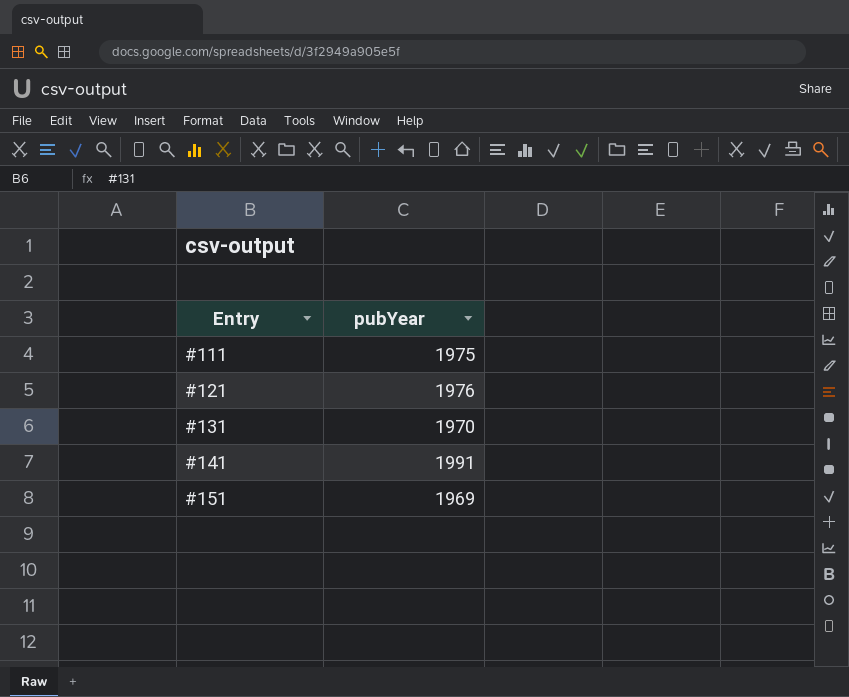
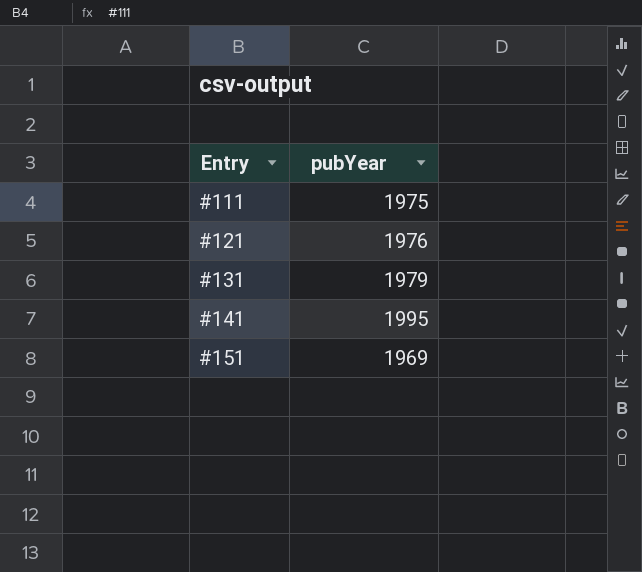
#131 | pubYear: 1970 -> 1979
#141 | pubYear: 1991 -> 1995

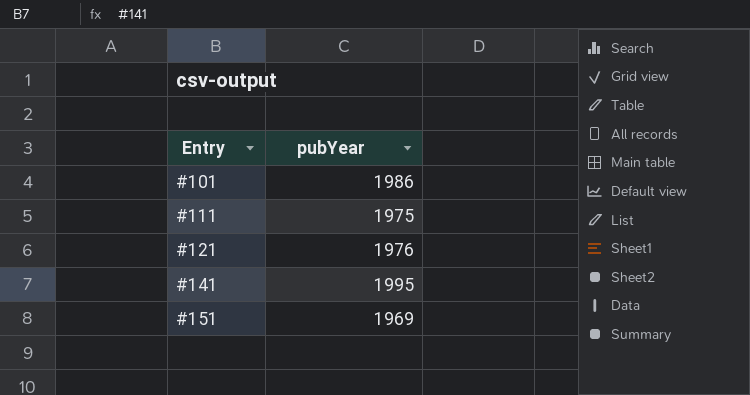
row #131: 1979 -> none
row #101: none -> 1986

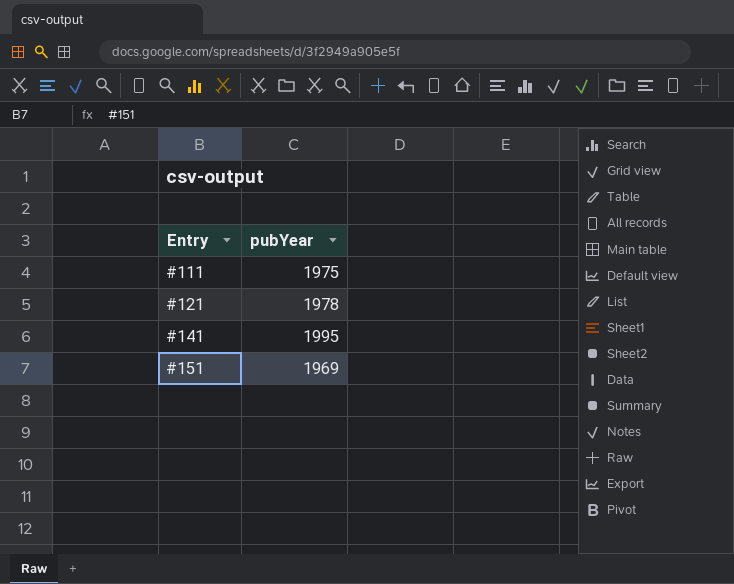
row #101: 1986 -> none
#121 | pubYear: 1976 -> 1978

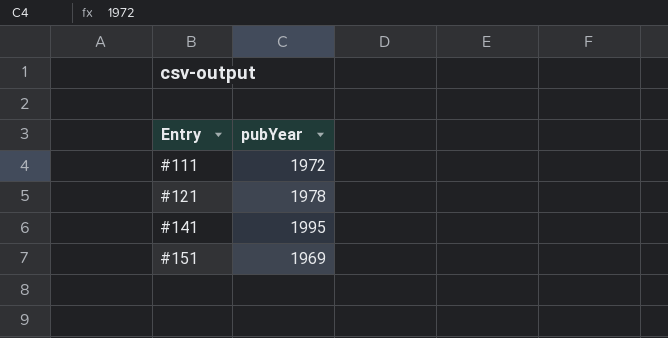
#111 | pubYear: 1975 -> 1972

